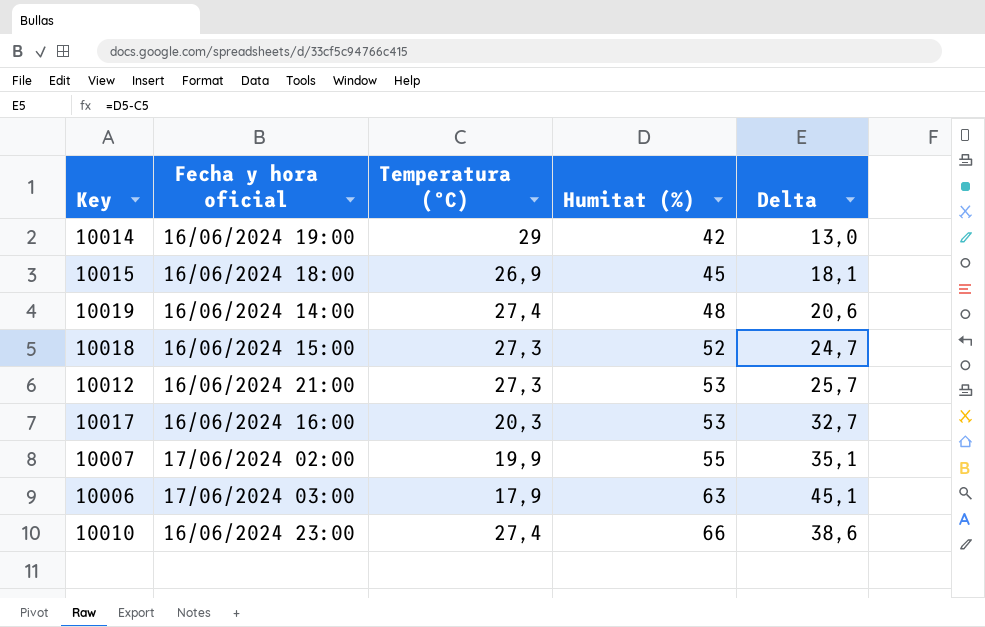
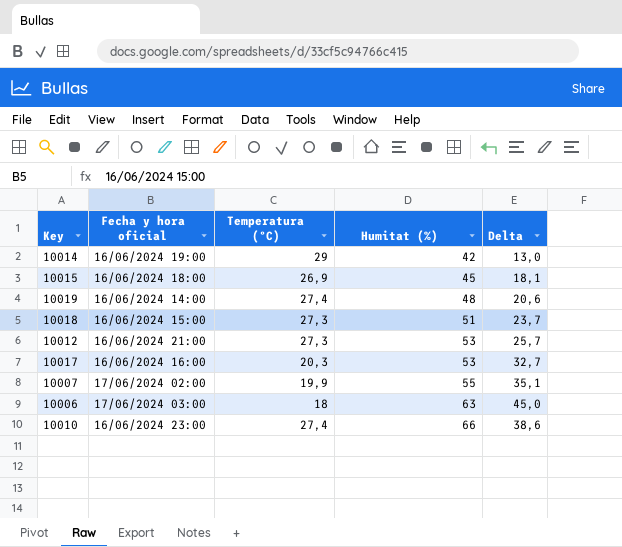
10018 | Humitat (%): 52 -> 51
10018 | Delta: 24,7 -> 23,7
10006 | Temperatura (ºC): 17,9 -> 18
10006 | Delta: 45,1 -> 45,0

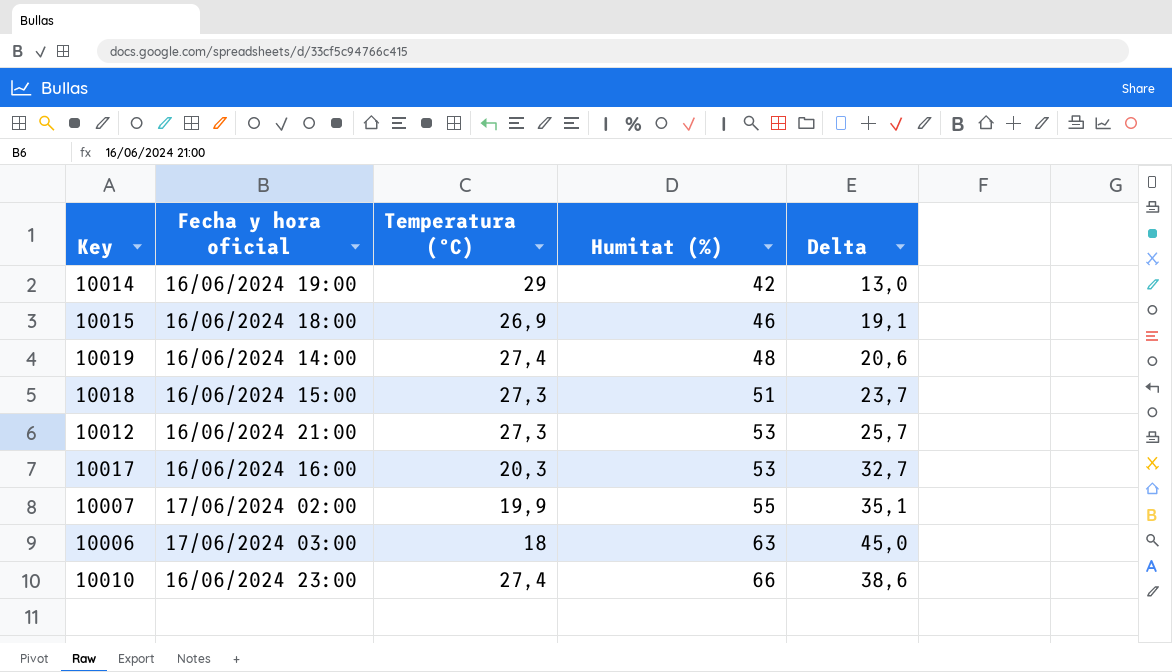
10015 | Humitat (%): 45 -> 46
10015 | Delta: 18,1 -> 19,1

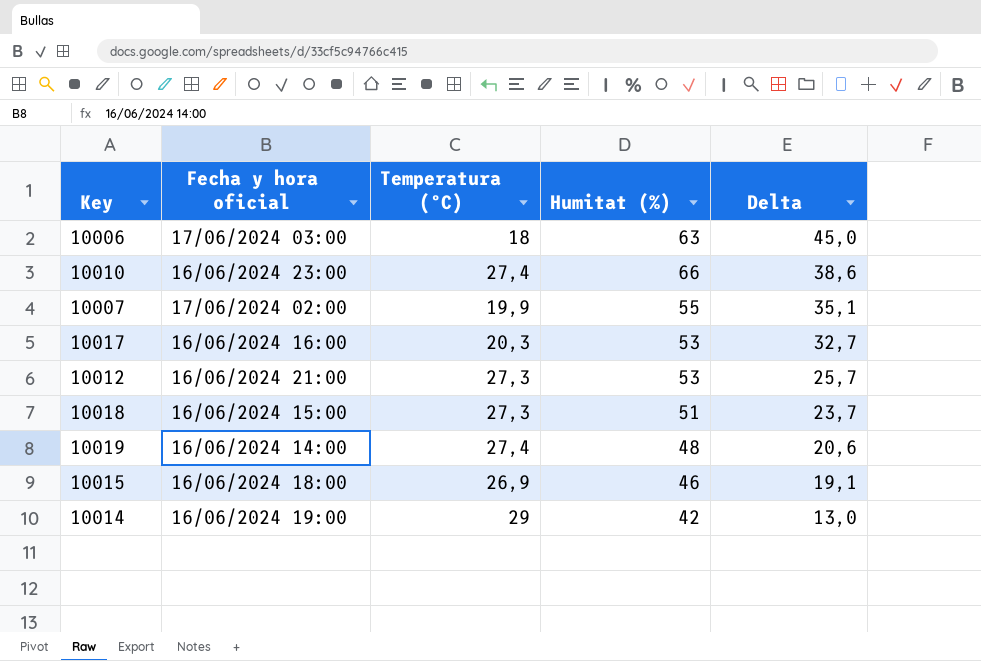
row order: Humitat (%) ascending -> Delta descending

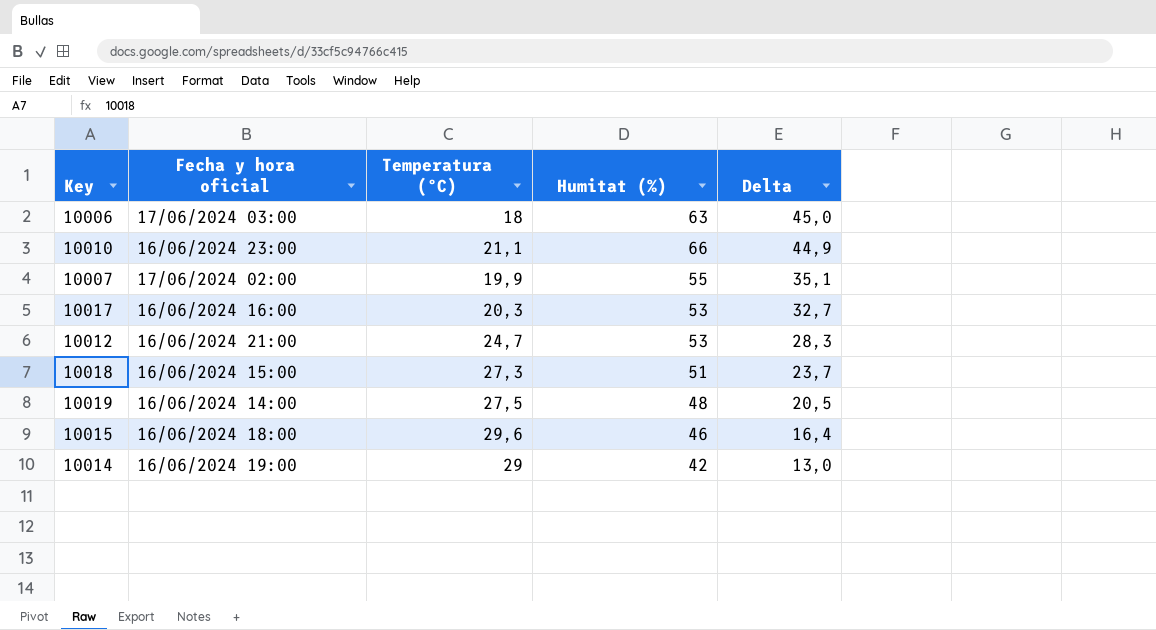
10010 | Temperatura (ºC): 27,4 -> 21,1
10010 | Delta: 38,6 -> 44,9
10012 | Temperatura (ºC): 27,3 -> 24,7
10012 | Delta: 25,7 -> 28,3
10019 | Temperatura (ºC): 27,4 -> 27,5
10019 | Delta: 20,6 -> 20,5
10015 | Temperatura (ºC): 26,9 -> 29,6
10015 | Delta: 19,1 -> 16,4

